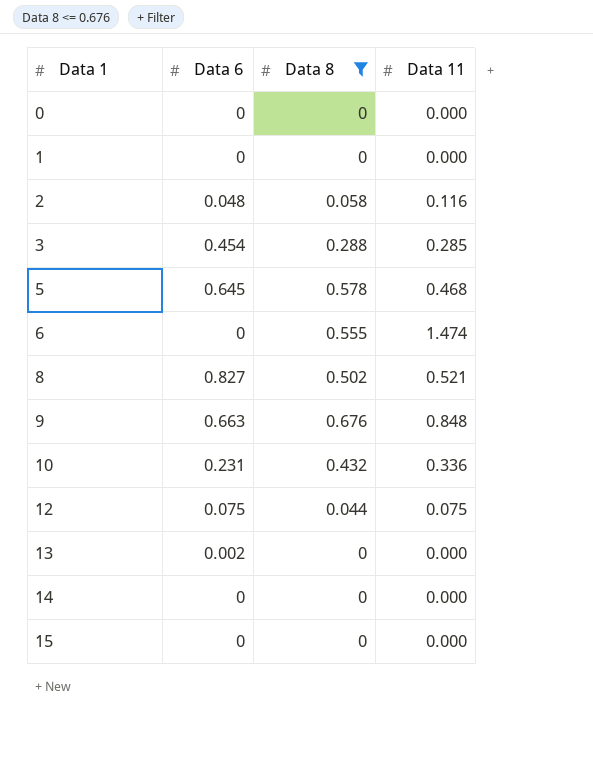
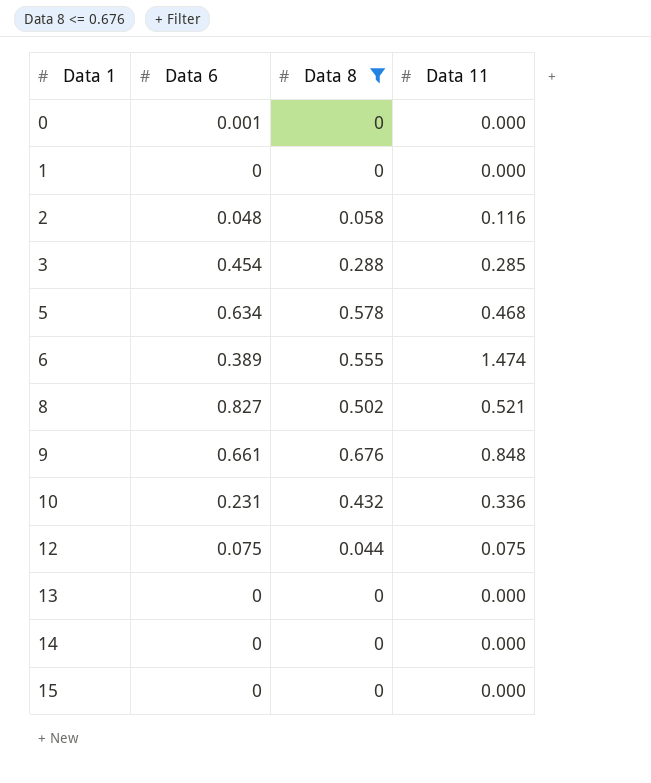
0 | Data 6: 0 -> 0.001
5 | Data 6: 0.645 -> 0.634
6 | Data 6: 0 -> 0.389
9 | Data 6: 0.663 -> 0.661
13 | Data 6: 0.002 -> 0

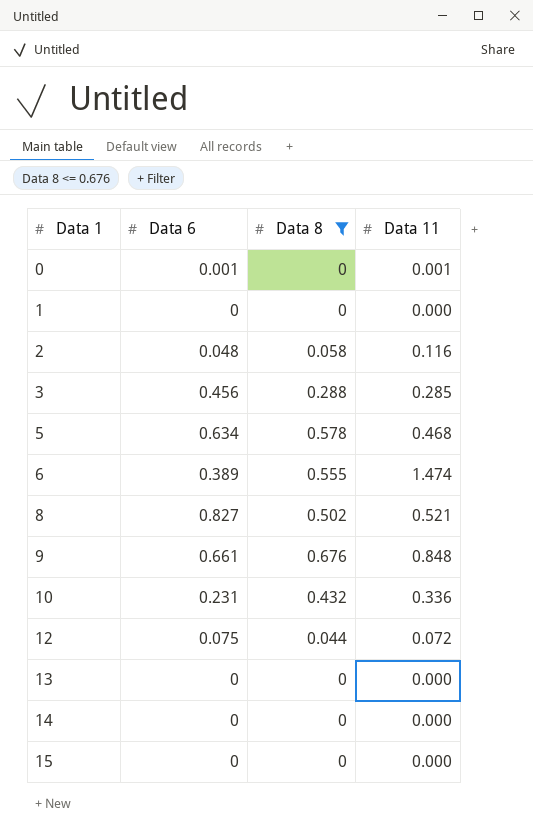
0 | Data 11: 0.000 -> 0.001
3 | Data 6: 0.454 -> 0.456
12 | Data 11: 0.075 -> 0.072

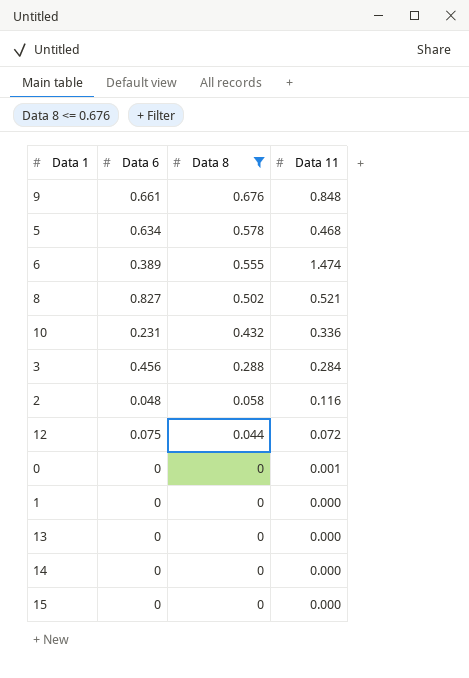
row order: Data 1 ascending -> Data 8 descending
3 | Data 11: 0.285 -> 0.284
0 | Data 6: 0.001 -> 0

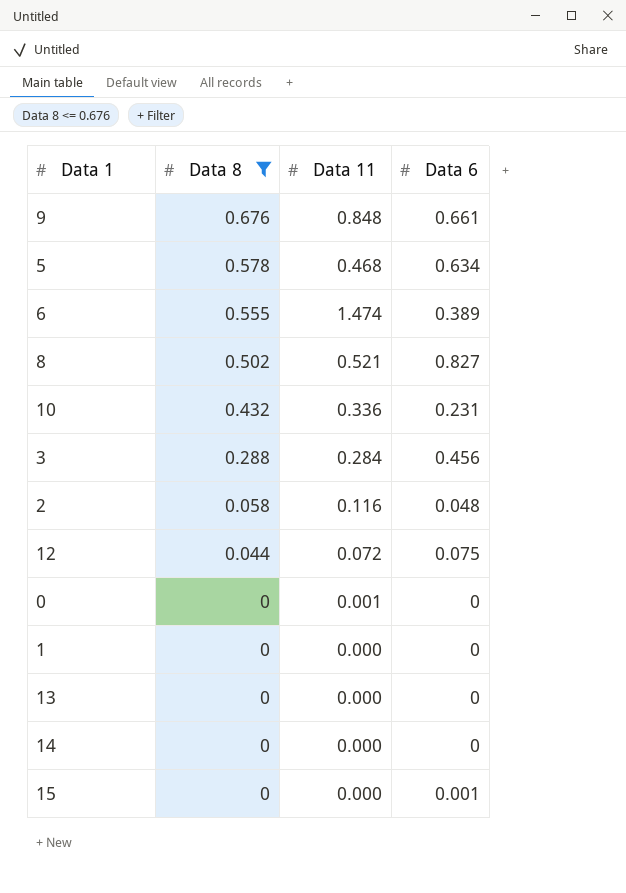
column Data 6 | position: 2 -> 4
15 | Data 6: 0 -> 0.001

